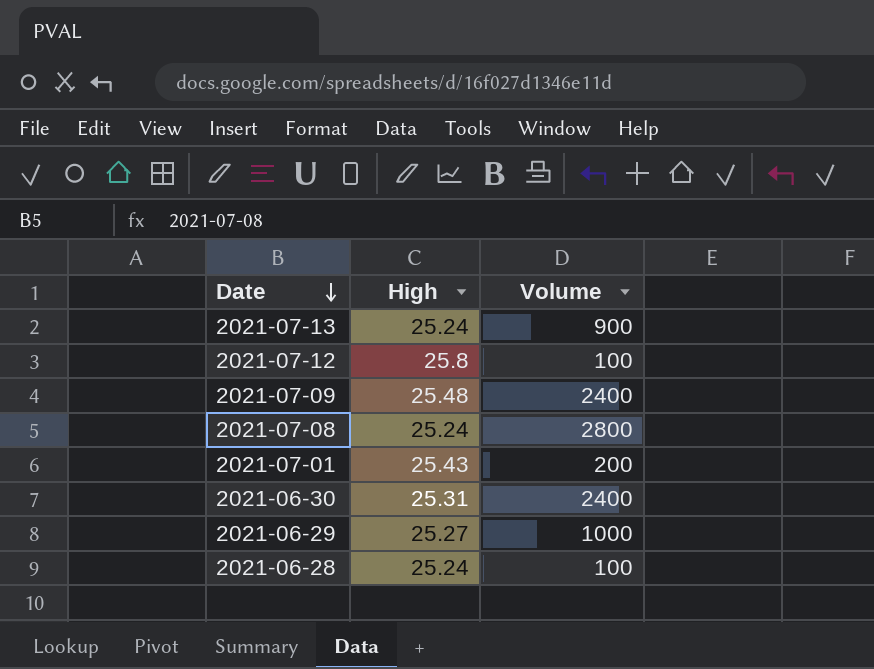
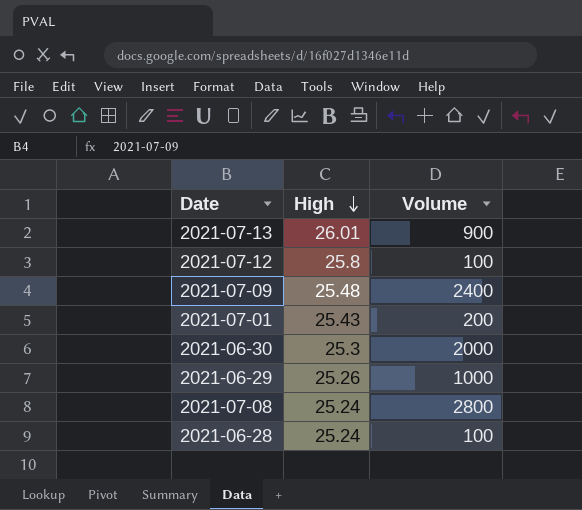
row order: Date descending -> High descending
2021-07-13 | High: 25.24 -> 26.01
2021-06-30 | High: 25.31 -> 25.3
2021-06-30 | Volume: 2400 -> 2000
2021-06-29 | High: 25.27 -> 25.26

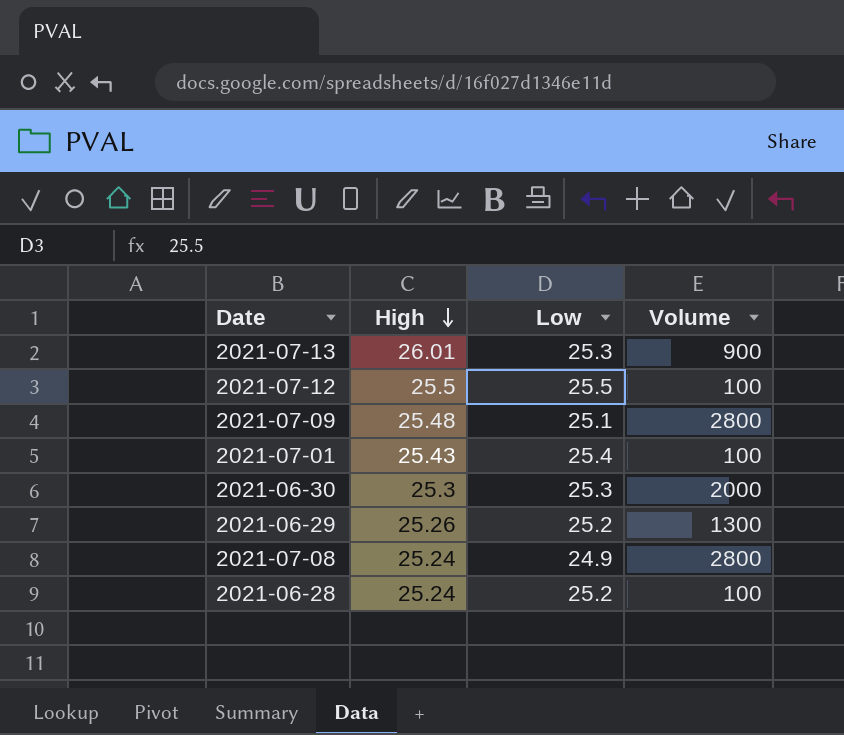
column Low | position: none -> 3
2021-07-12 | High: 25.8 -> 25.5
2021-07-09 | Volume: 2400 -> 2800
2021-07-01 | Volume: 200 -> 100
2021-06-29 | Volume: 1000 -> 1300

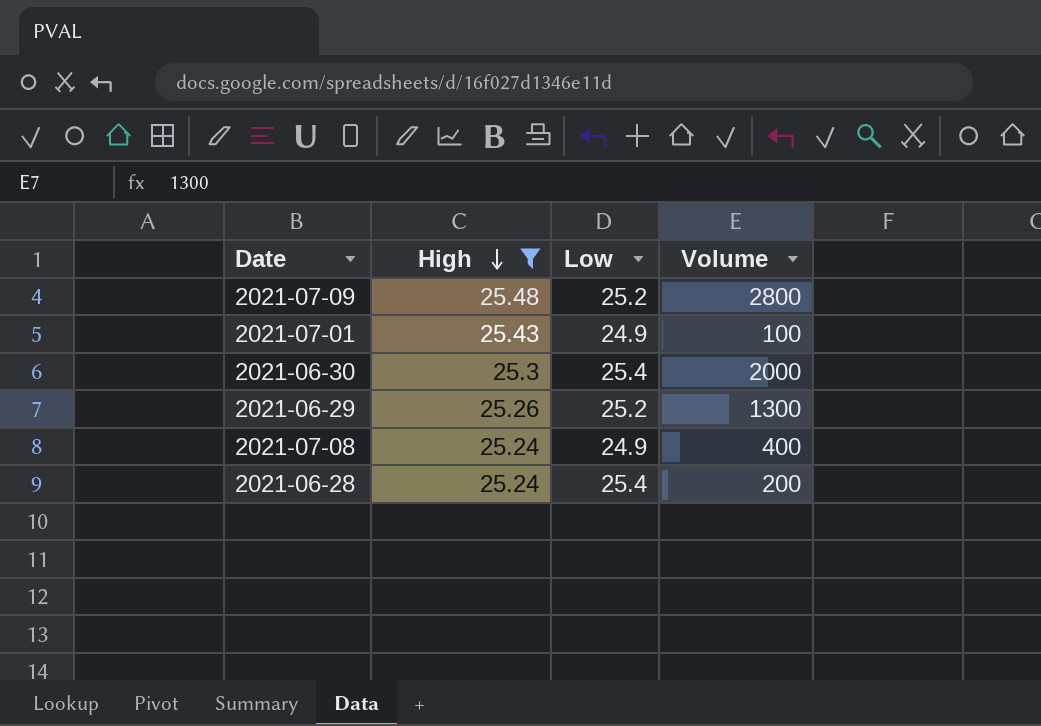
filter: none -> High <= 25.48
2021-07-09 | Low: 25.1 -> 25.2
2021-07-01 | Low: 25.4 -> 24.9
2021-06-30 | Low: 25.3 -> 25.4
2021-07-08 | Volume: 2800 -> 400
2021-06-28 | Low: 25.2 -> 25.4
2021-06-28 | Volume: 100 -> 200

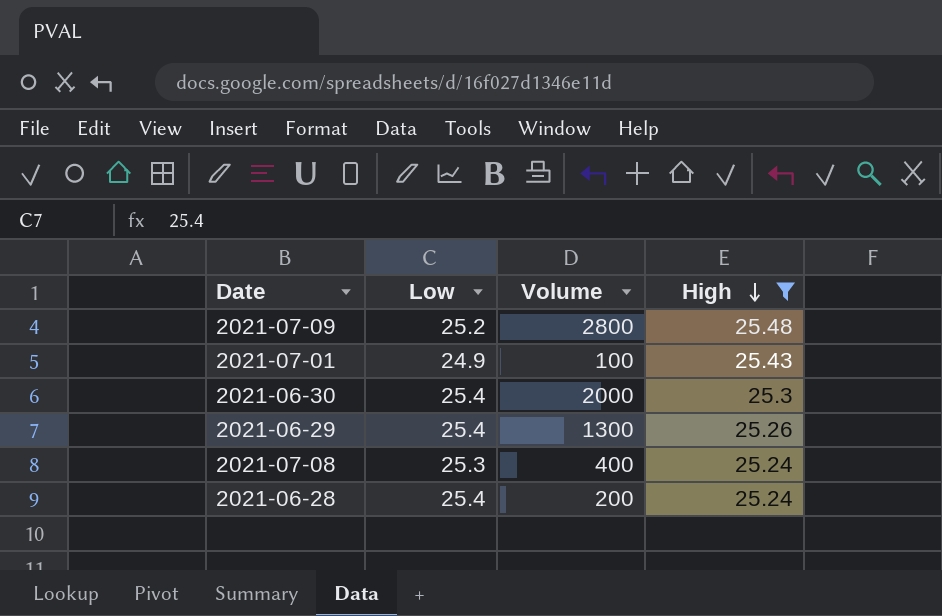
column High | position: 2 -> 4
2021-06-29 | Low: 25.2 -> 25.4
2021-07-08 | Low: 24.9 -> 25.3

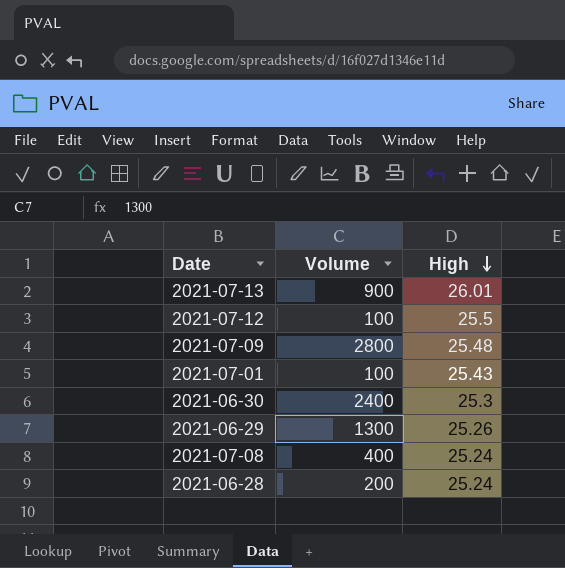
filter: High <= 25.48 -> none
column Low | position: 2 -> none
2021-06-30 | Volume: 2000 -> 2400

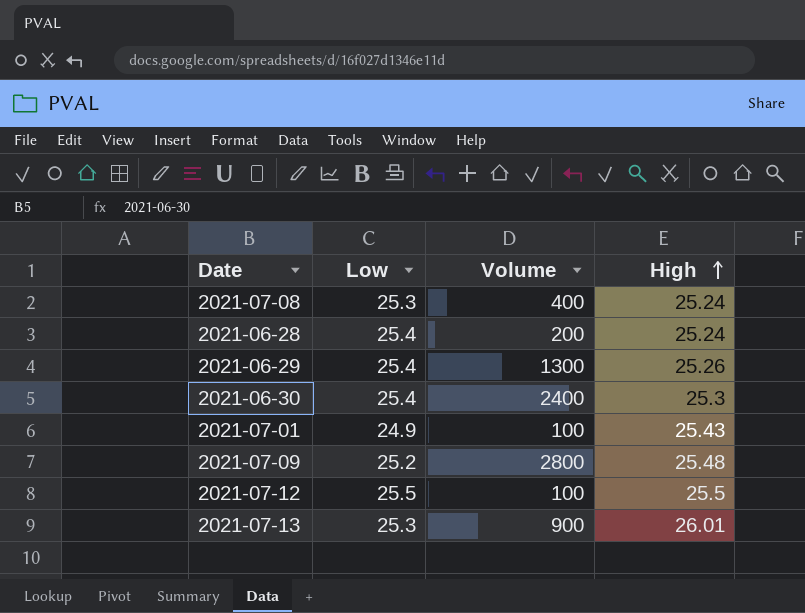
row order: High descending -> High ascending
column Low | position: none -> 2

